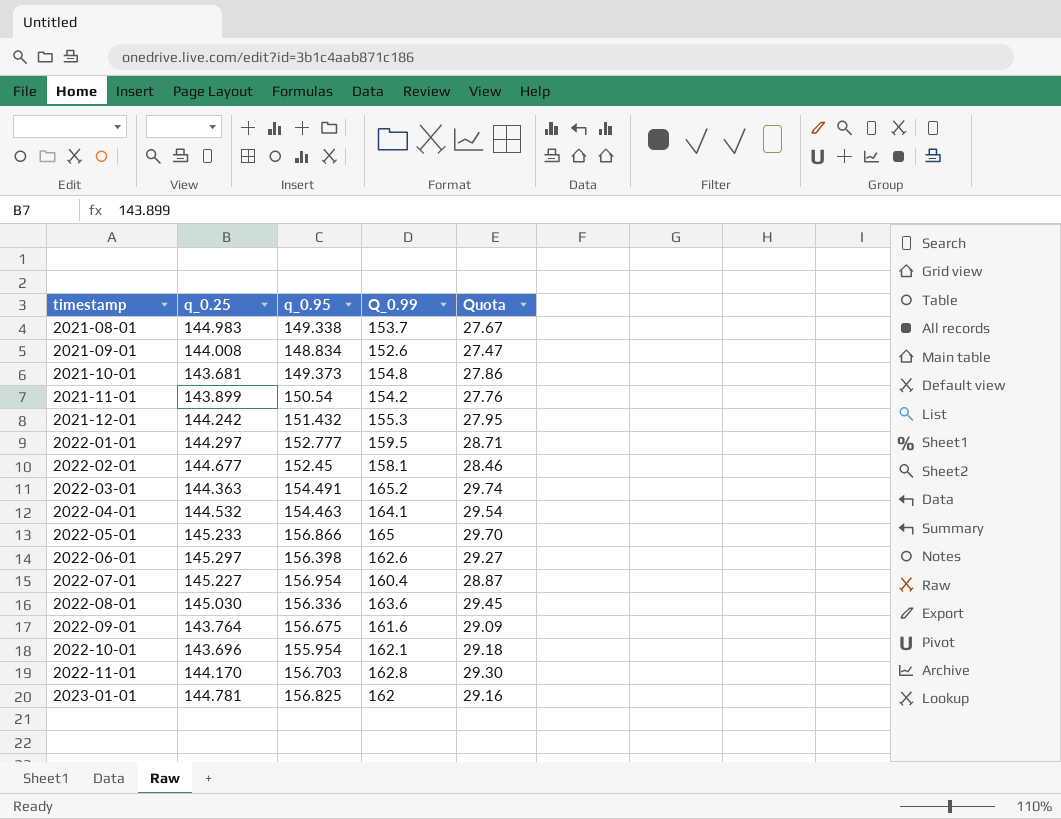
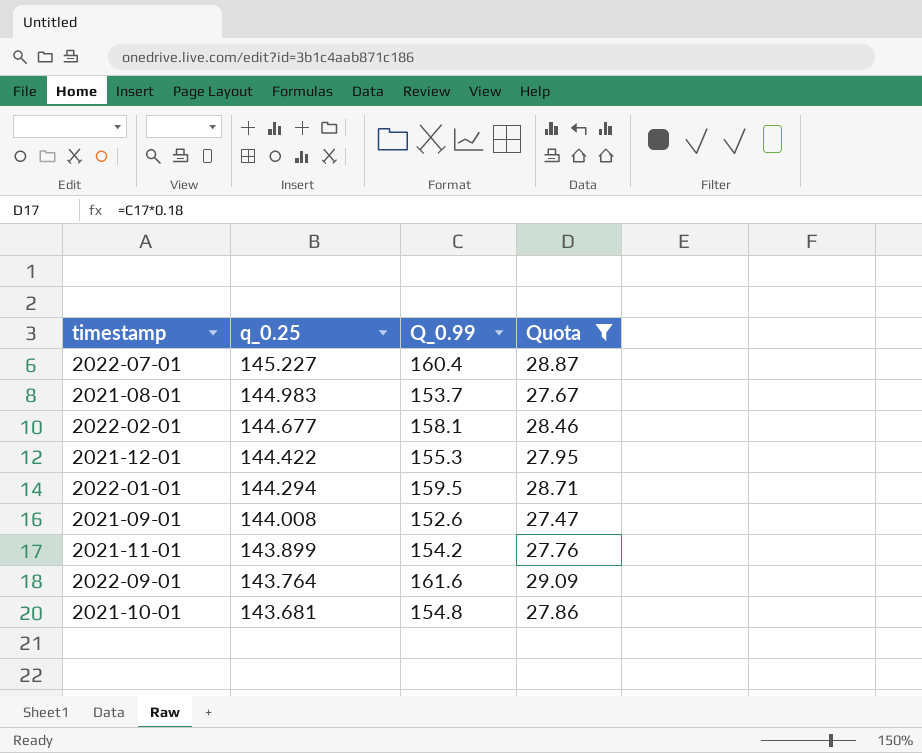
filter: none -> Quota <= 29.09
row order: timestamp ascending -> q_0.25 descending
column q_0.95 | position: 3 -> none
2021-12-01 | q_0.25: 144.242 -> 144.422
2022-01-01 | q_0.25: 144.297 -> 144.294

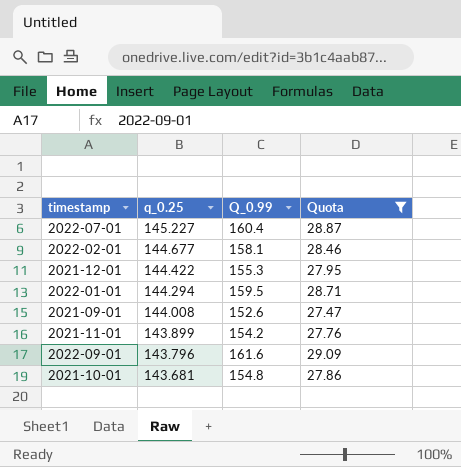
row 2021-08-01: 144.983 | 153.7 | 27.67 -> none
2022-09-01 | q_0.25: 143.764 -> 143.796

